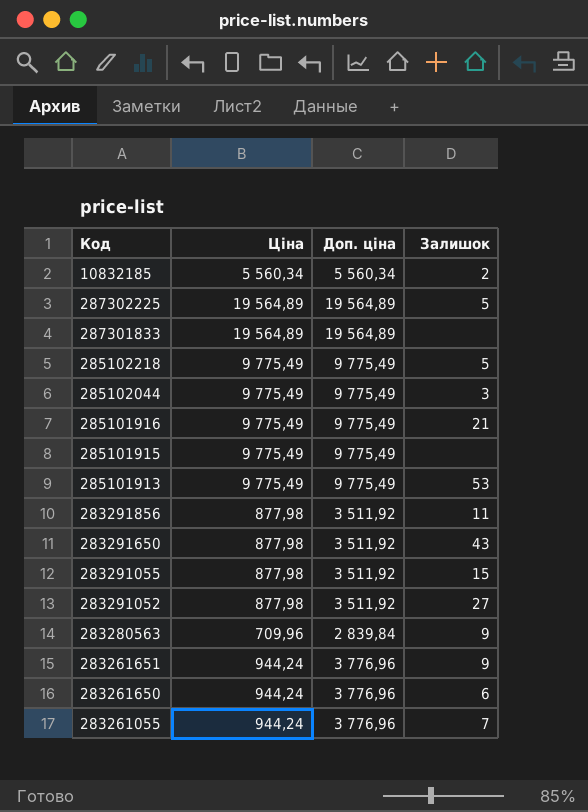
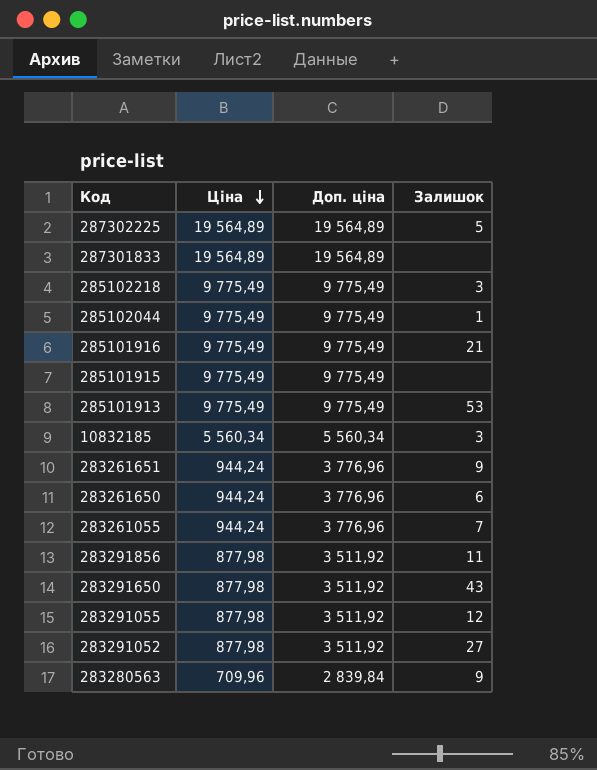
row order: none -> Ціна descending
285102218 | Залишок: 5 -> 3
285102044 | Залишок: 3 -> 1
10832185 | Залишок: 2 -> 3
283291055 | Залишок: 15 -> 12

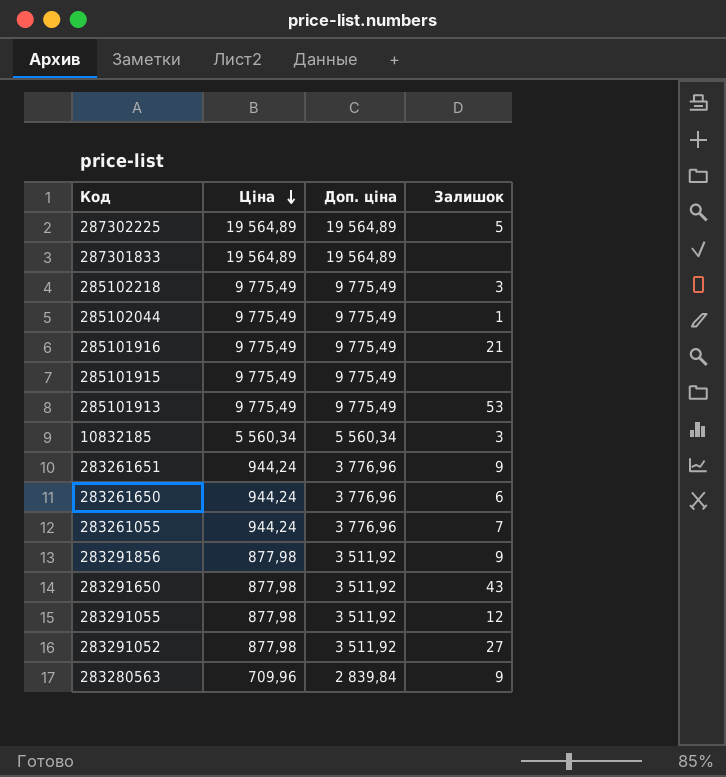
283291856 | Залишок: 11 -> 9

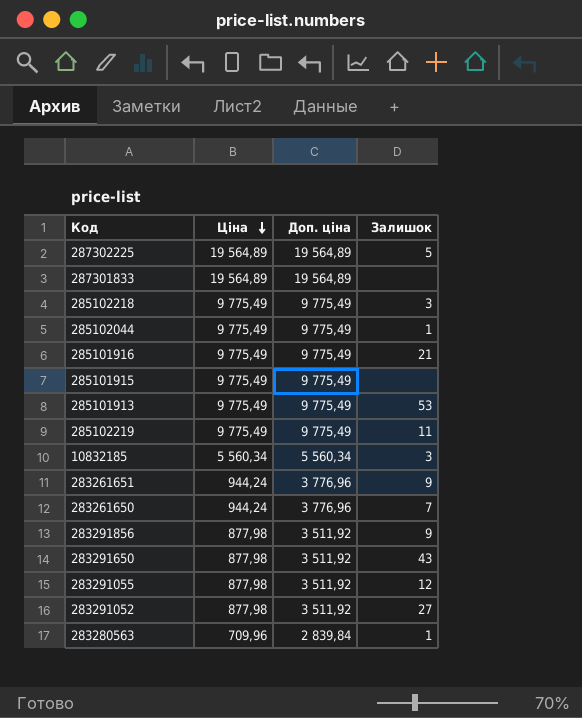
row 283261055: 944,24 | 3 776,96 | 7 -> none
row 285102219: none -> 9 775,49 | 9 775,49 | 11
283261650 | Залишок: 6 -> 7
283280563 | Залишок: 9 -> 1

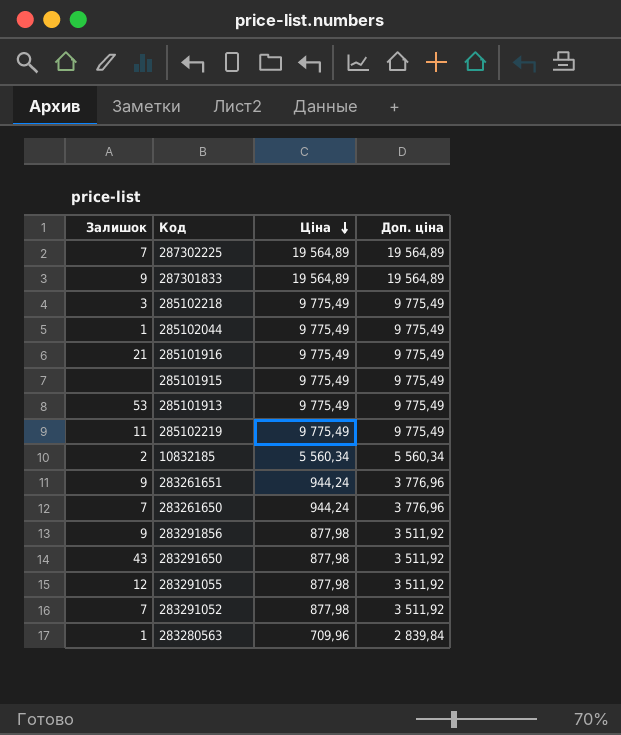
column Залишок | position: 4 -> 1
287302225 | Залишок: 5 -> 7
287301833 | Залишок: none -> 9
10832185 | Залишок: 3 -> 2
283291052 | Залишок: 27 -> 7

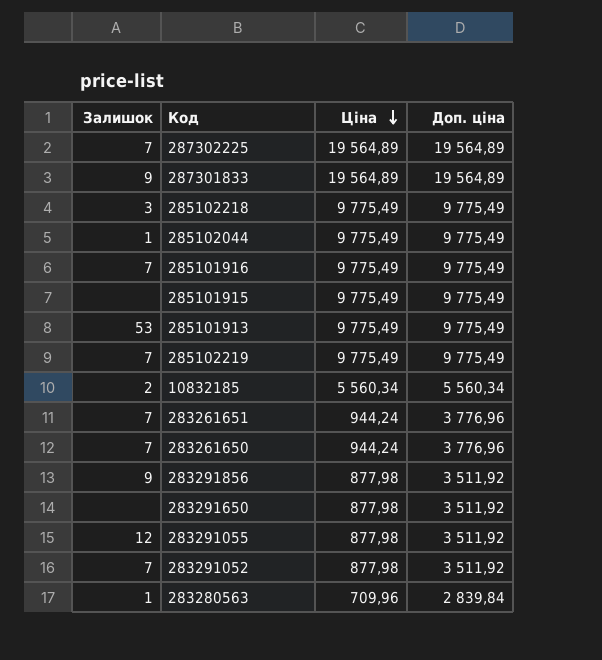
285101916 | Залишок: 21 -> 7
285102219 | Залишок: 11 -> 7
283261651 | Залишок: 9 -> 7
283291650 | Залишок: 43 -> none

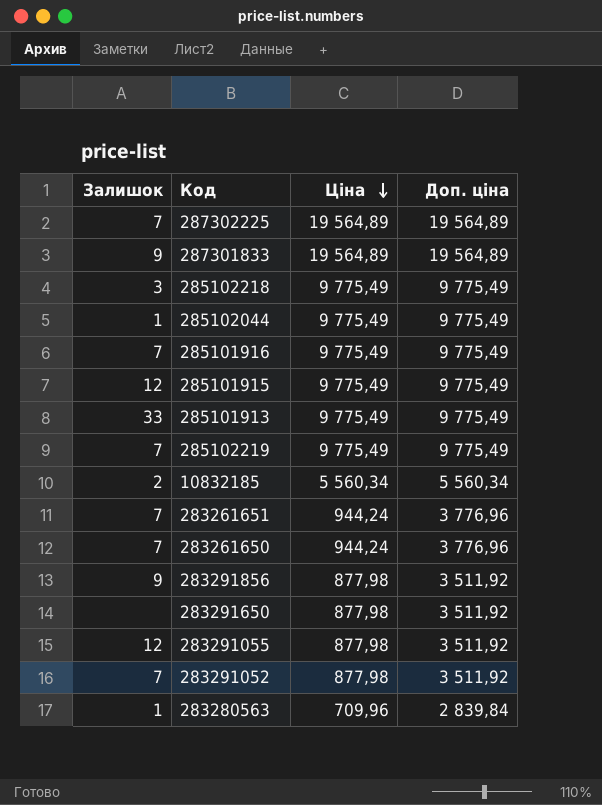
285101915 | Залишок: none -> 12
285101913 | Залишок: 53 -> 33

